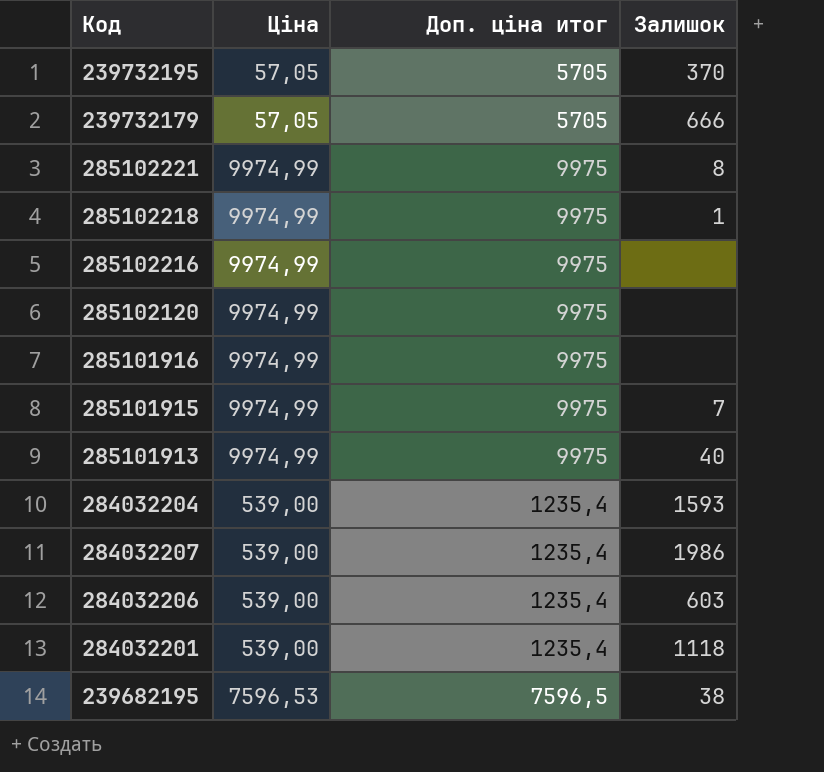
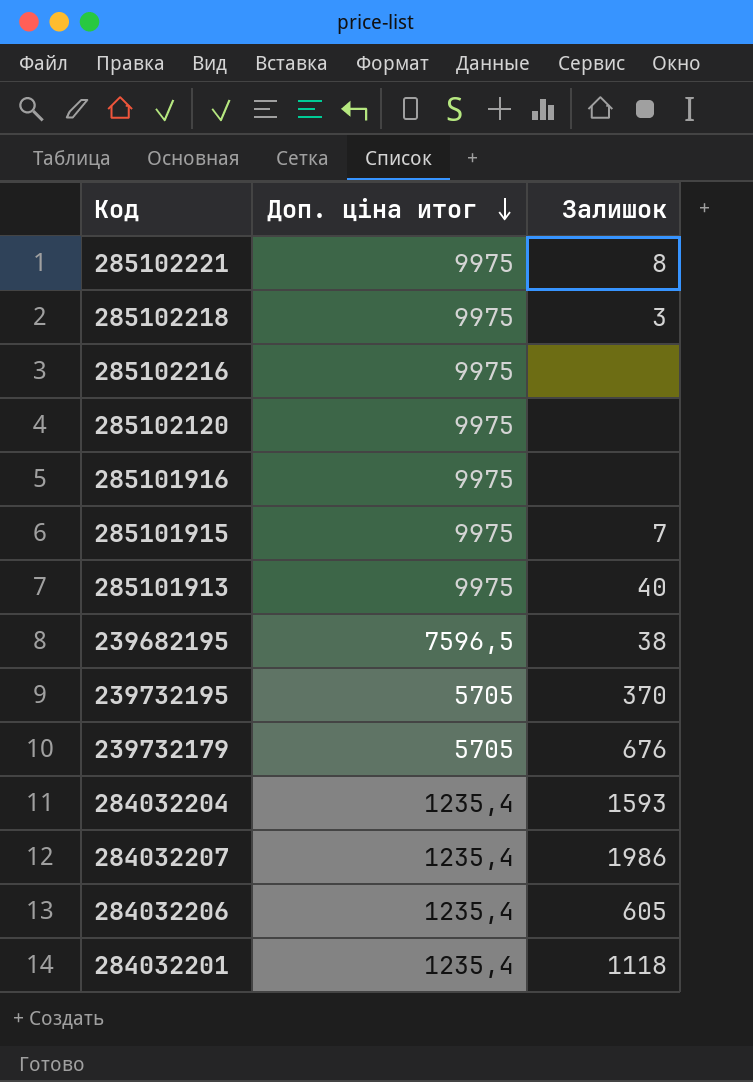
row order: none -> Доп. ціна итог descending
column Ціна | position: 2 -> none
285102218 | Залишок: 1 -> 3
239732179 | Залишок: 666 -> 676
284032206 | Залишок: 603 -> 605

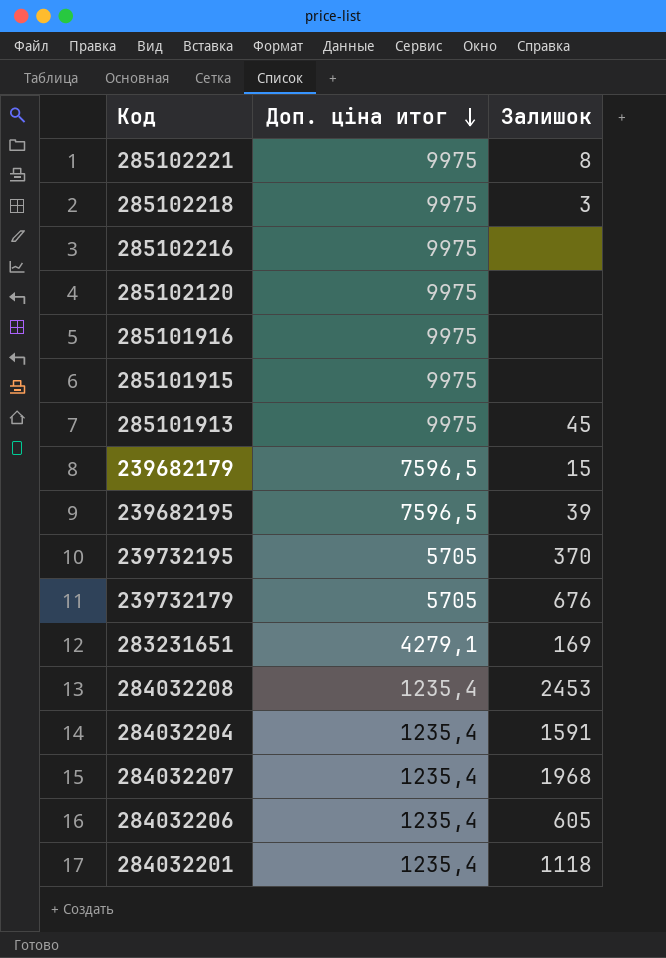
285101915 | Залишок: 7 -> none
285101913 | Залишок: 40 -> 45
row 239682179: none -> 7596,5 | 15
239682195 | Залишок: 38 -> 39
row 283231651: none -> 4279,1 | 169
row 284032208: none -> 1235,4 | 2453
284032204 | Залишок: 1593 -> 1591
284032207 | Залишок: 1986 -> 1968

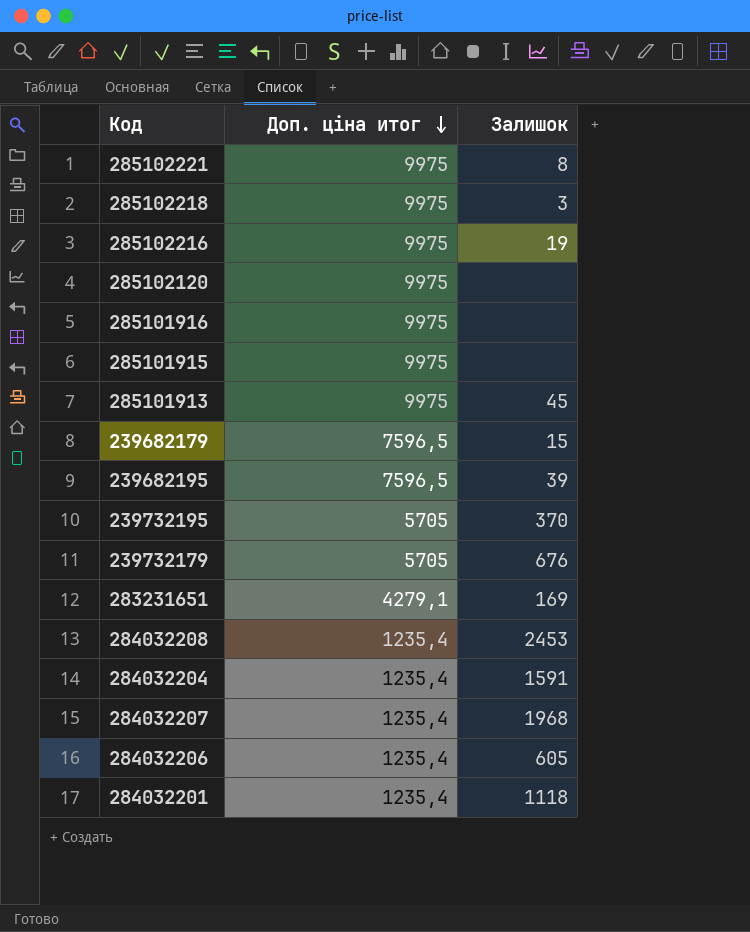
285102216 | Залишок: none -> 19

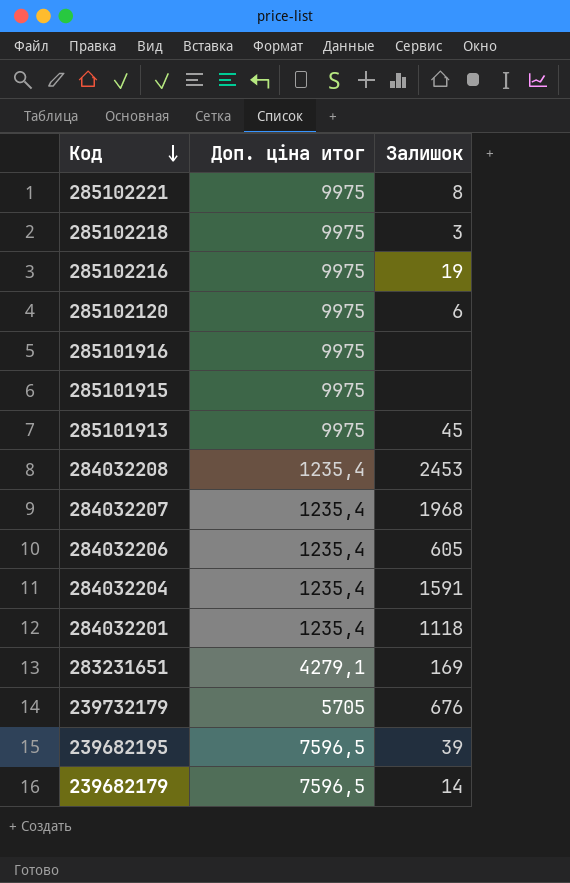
row order: Доп. ціна итог descending -> Код descending
row 239732195: 5705 | 370 -> none
285102120 | Залишок: none -> 6
239682179 | Залишок: 15 -> 14

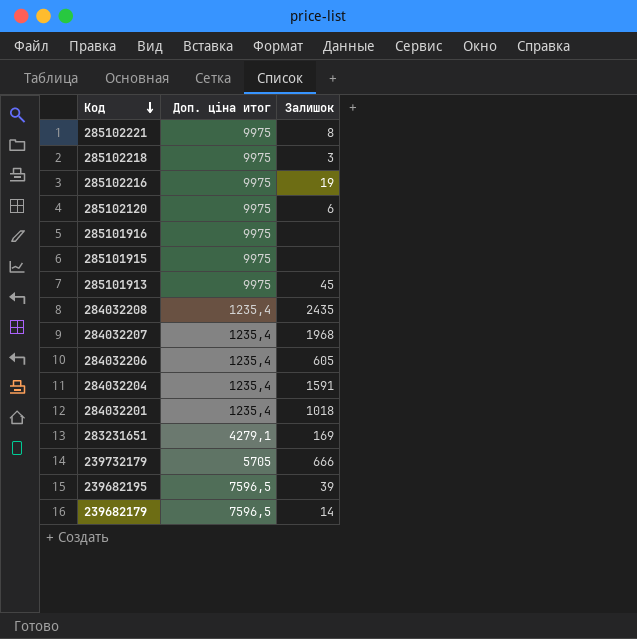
284032208 | Залишок: 2453 -> 2435
284032201 | Залишок: 1118 -> 1018
239732179 | Залишок: 676 -> 666

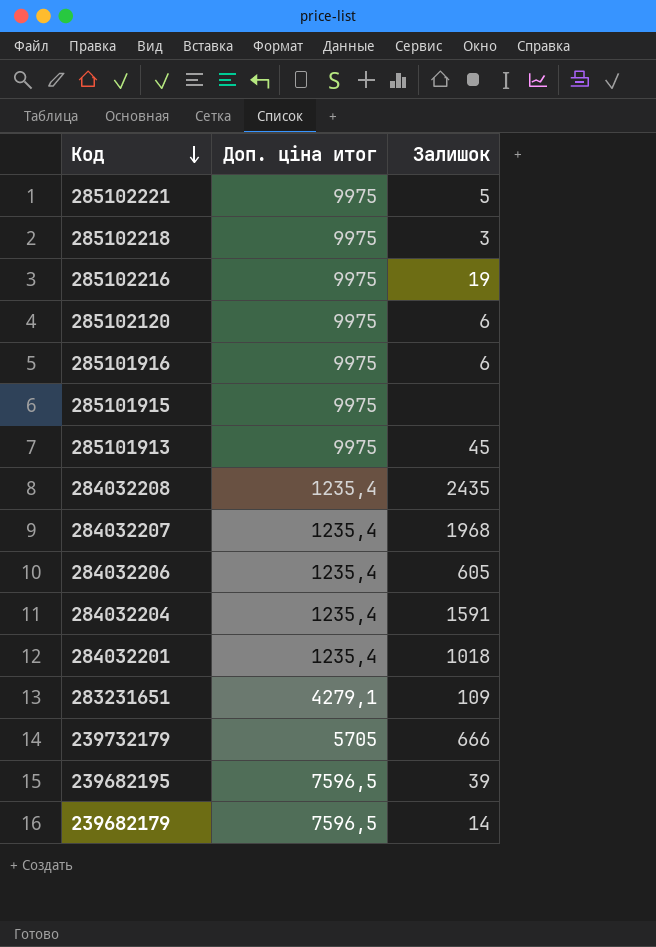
285102221 | Залишок: 8 -> 5
285101916 | Залишок: none -> 6
283231651 | Залишок: 169 -> 109

